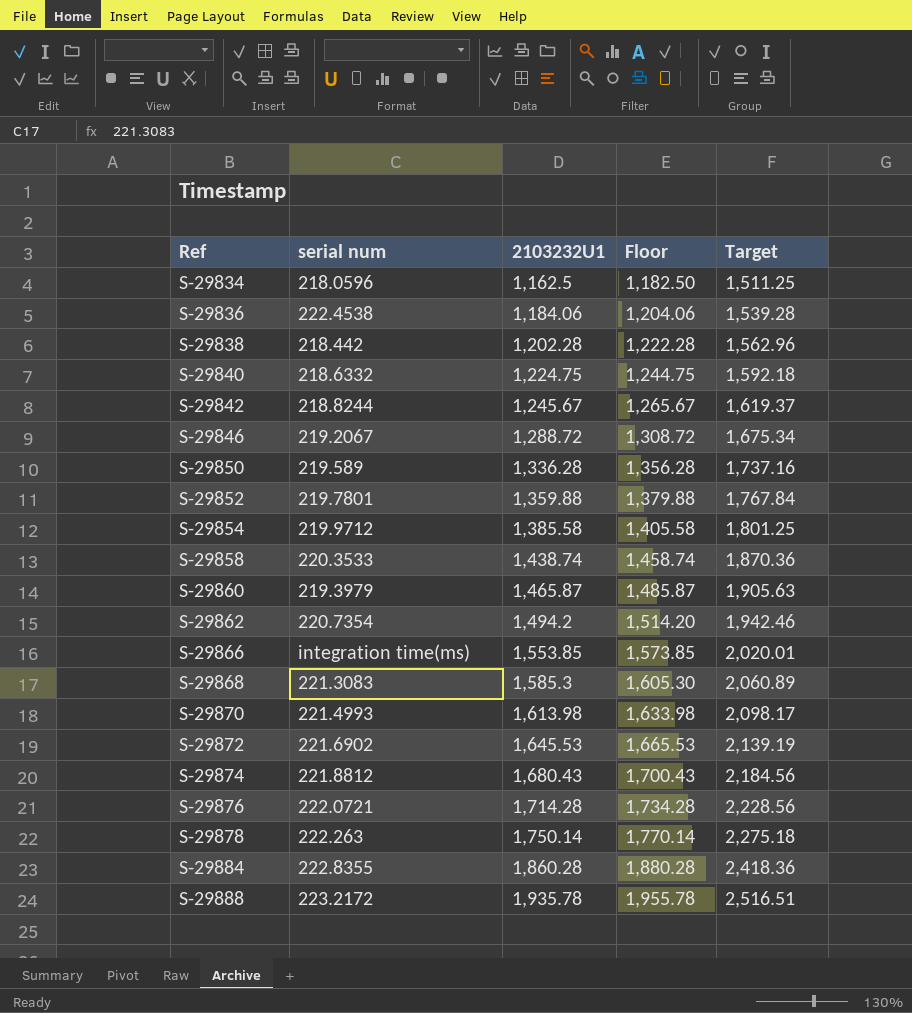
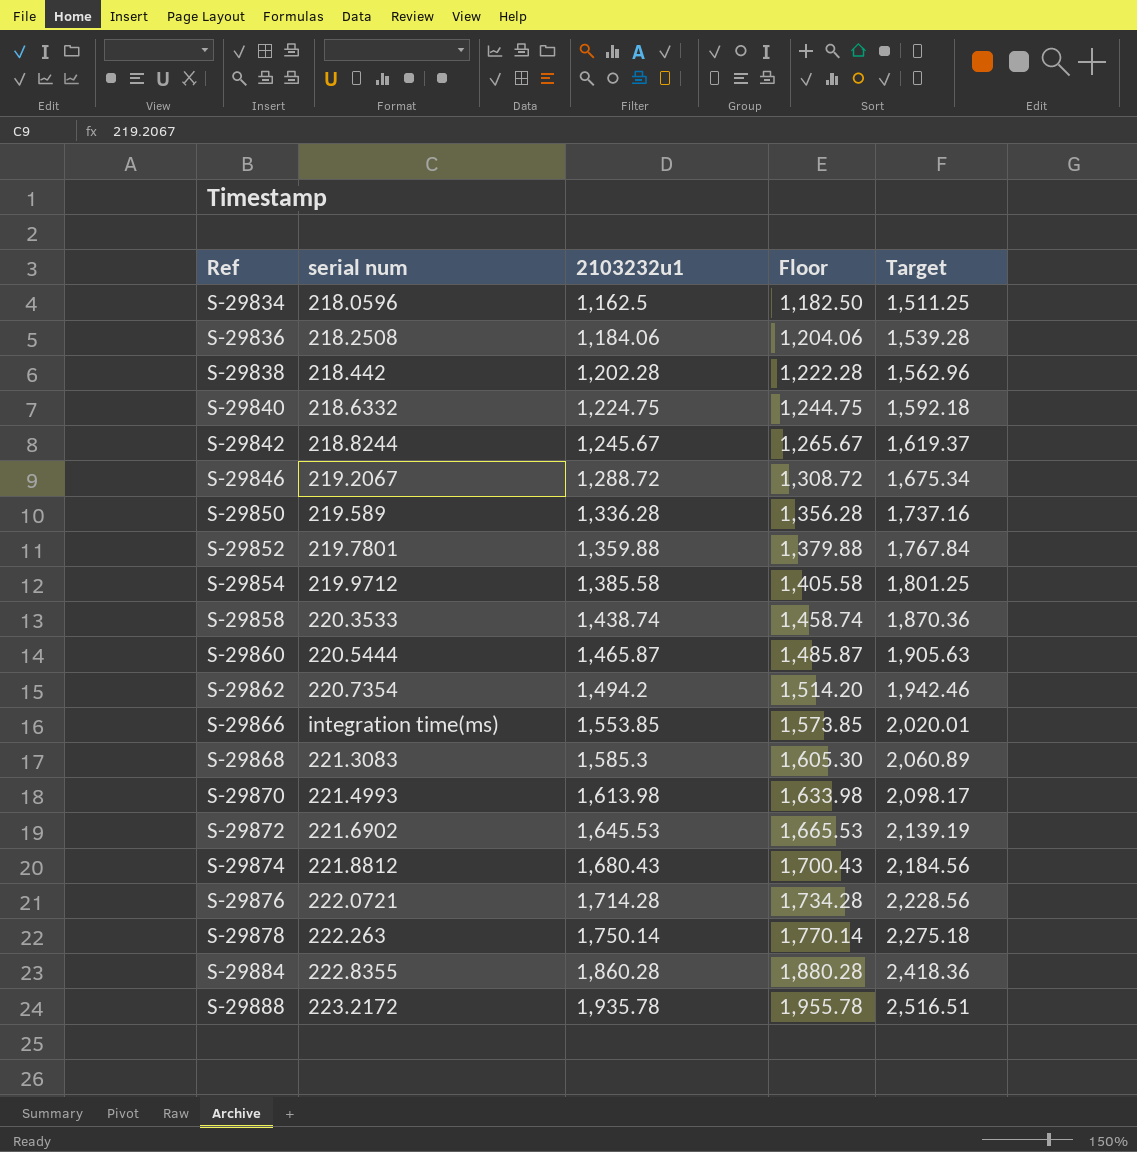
column name: 2103232U1 -> 2103232u1
S-29836 | serial num: 222.4538 -> 218.2508
S-29860 | serial num: 219.3979 -> 220.5444

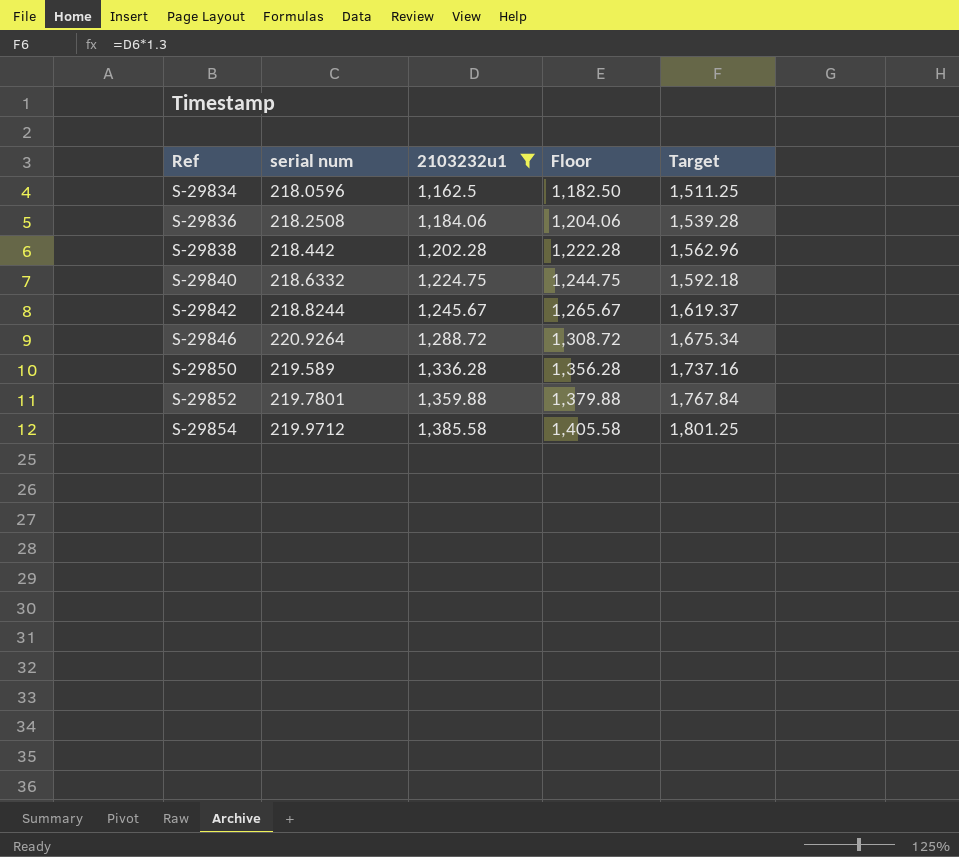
filter: none -> 2103232u1 <= 1,385.58
S-29846 | serial num: 219.2067 -> 220.9264

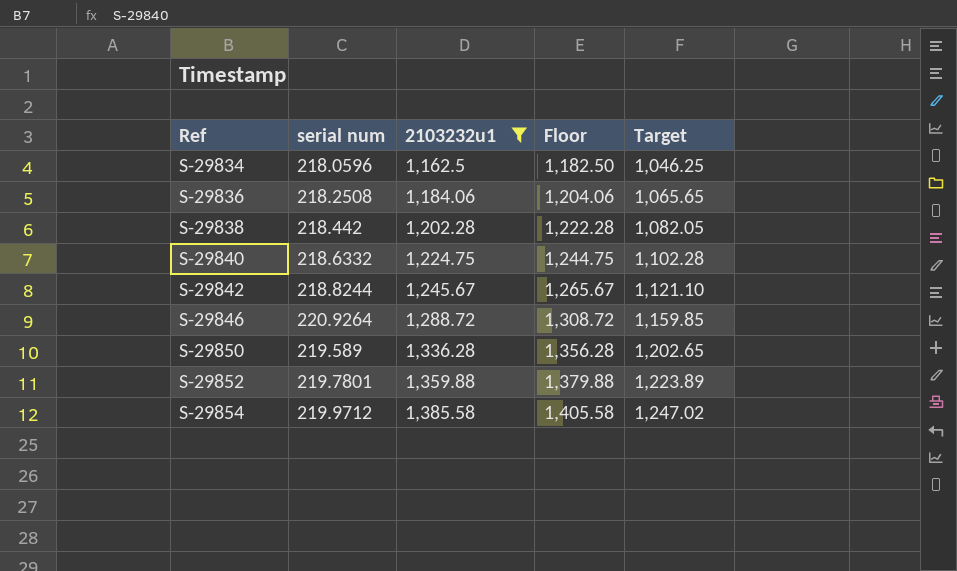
column Target | formula: [2103232u1] * 1.3 -> [2103232u1] * 0.9

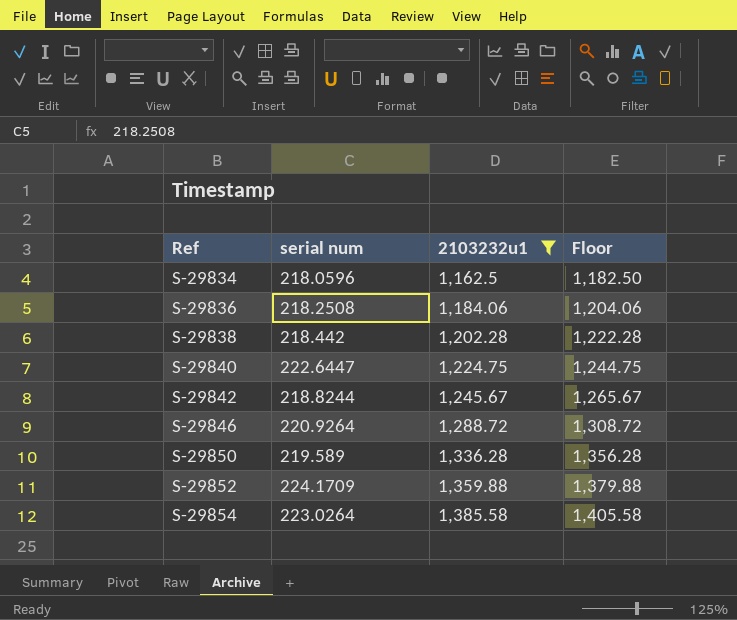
column Target | formula: [2103232u1] * 0.9 -> none
S-29840 | serial num: 218.6332 -> 222.6447
S-29852 | serial num: 219.7801 -> 224.1709
S-29854 | serial num: 219.9712 -> 223.0264

